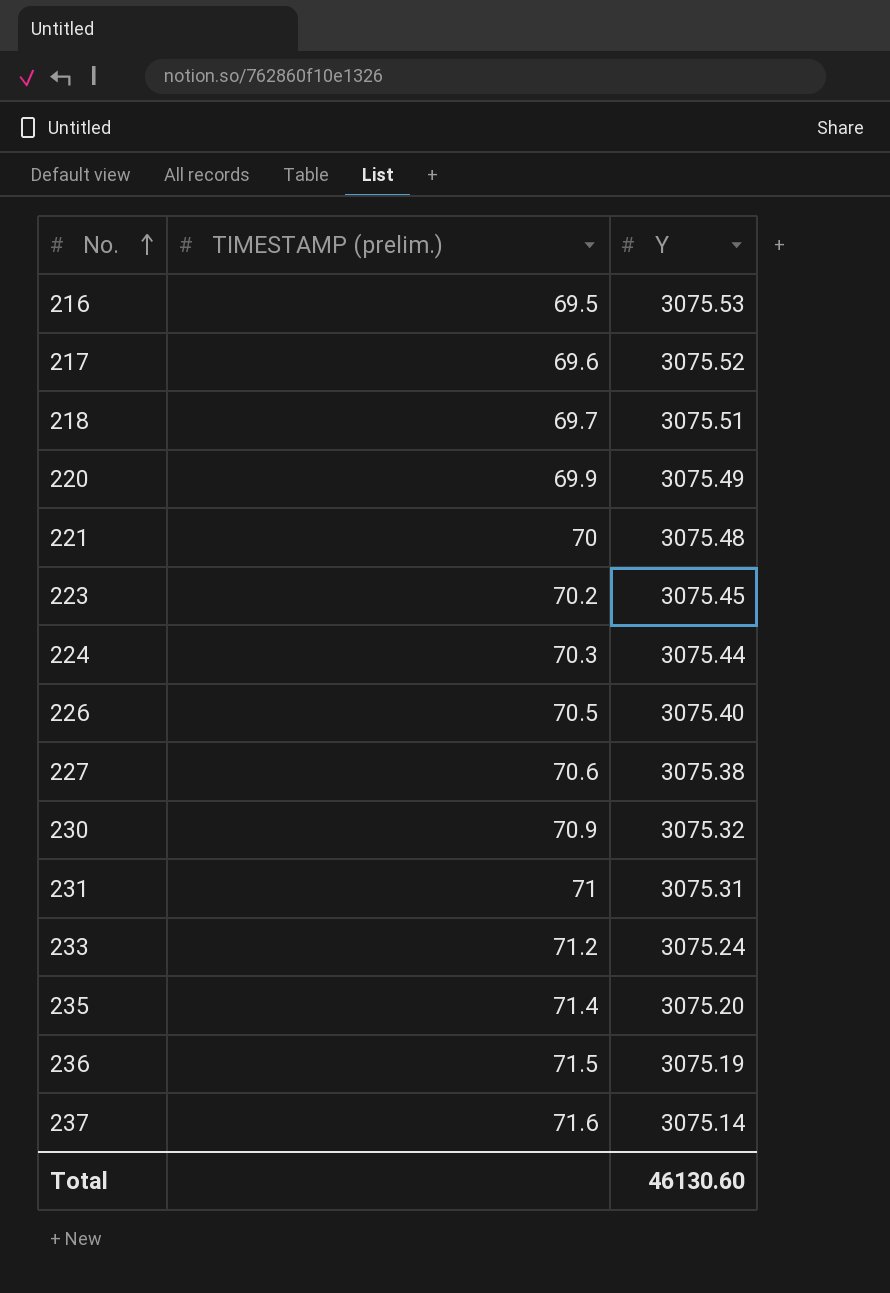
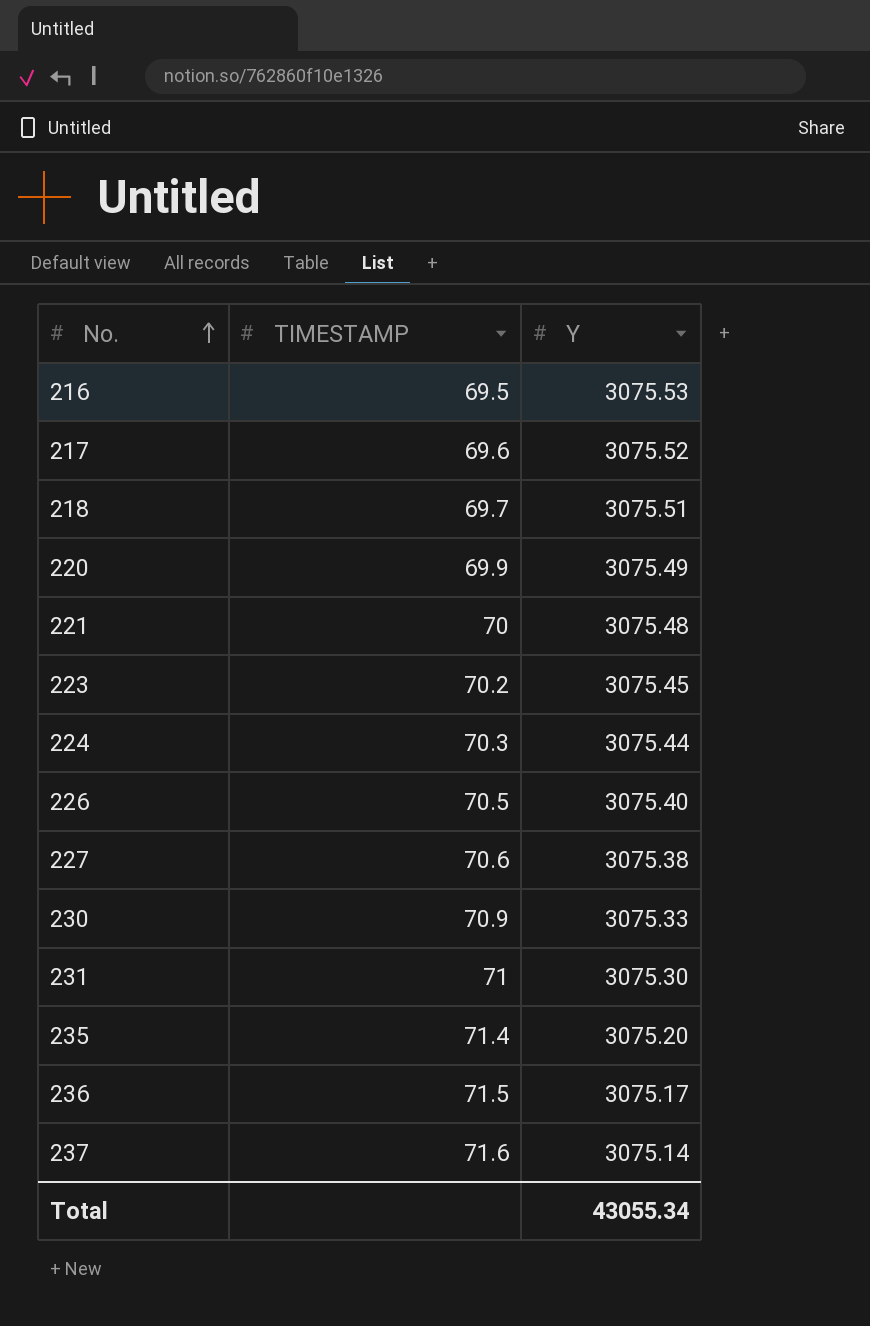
column name: TIMESTAMP (prelim.) -> TIMESTAMP
row 233: 71.2 | 3075.24 -> none
230 | Y: 3075.32 -> 3075.33
231 | Y: 3075.31 -> 3075.30
236 | Y: 3075.19 -> 3075.17
Total | Y: 46130.60 -> 43055.34

